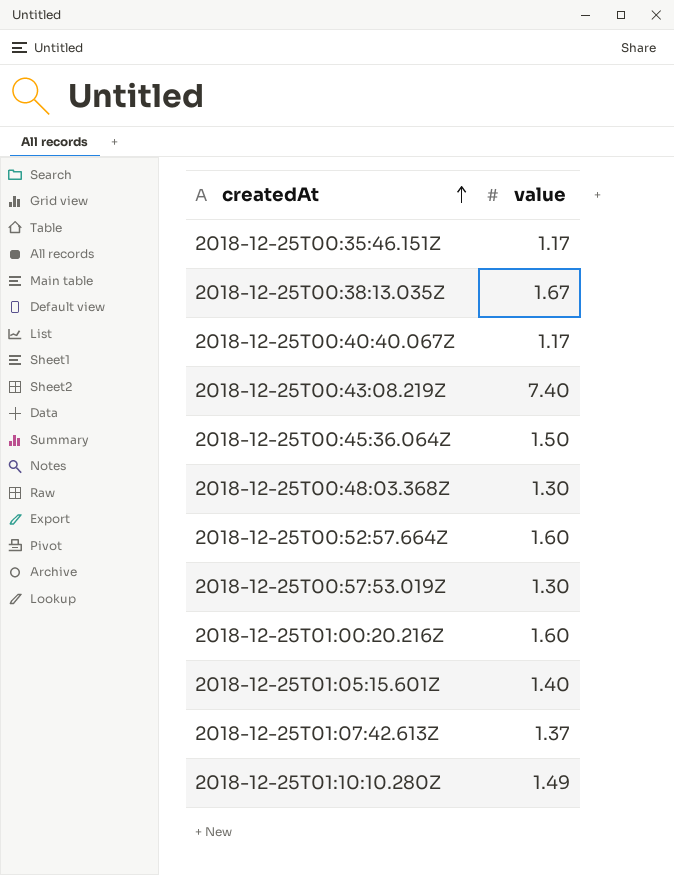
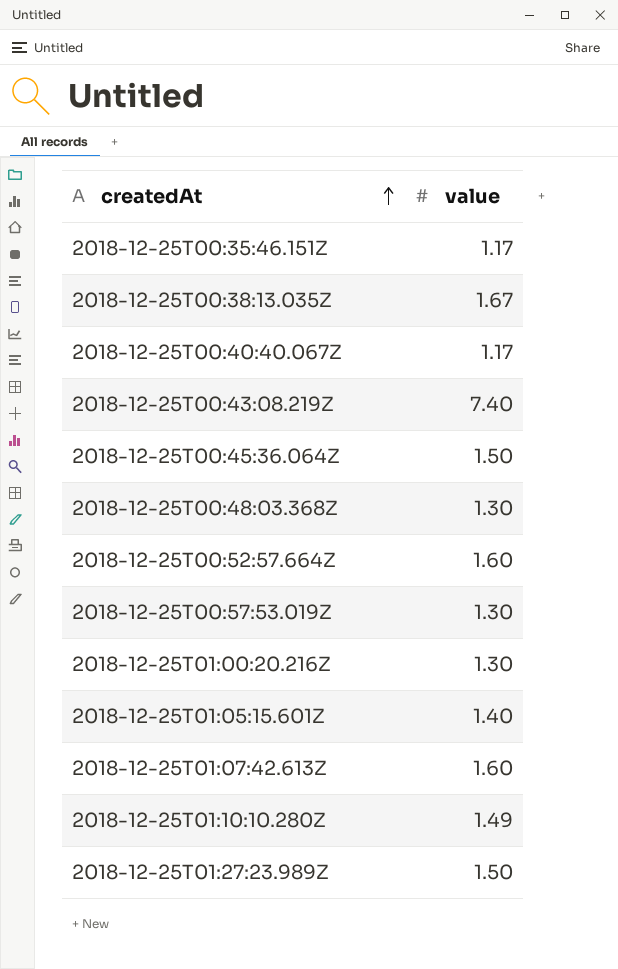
2018-12-25T01:00:20.216Z | value: 1.60 -> 1.30
2018-12-25T01:07:42.613Z | value: 1.37 -> 1.60
row 2018-12-25T01:27:23.989Z: none -> 1.50

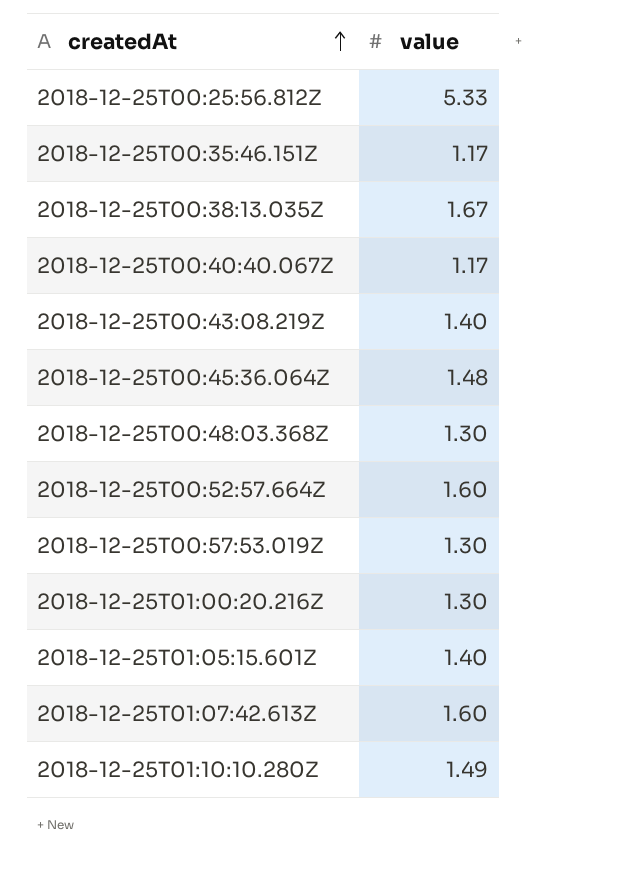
row 2018-12-25T01:27:23.989Z: 1.50 -> none
row 2018-12-25T00:25:56.812Z: none -> 5.33
2018-12-25T00:43:08.219Z | value: 7.40 -> 1.40
2018-12-25T00:45:36.064Z | value: 1.50 -> 1.48

